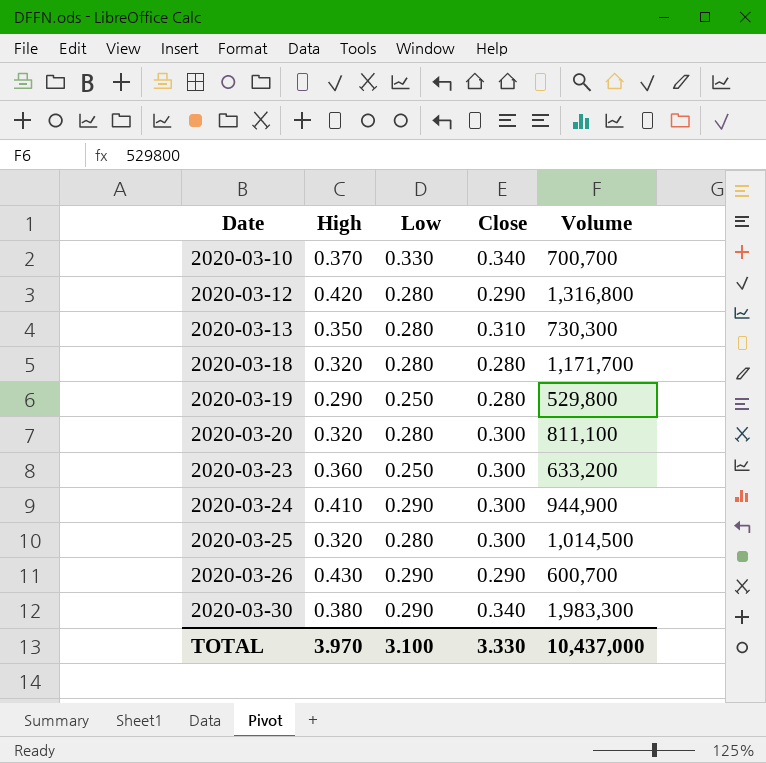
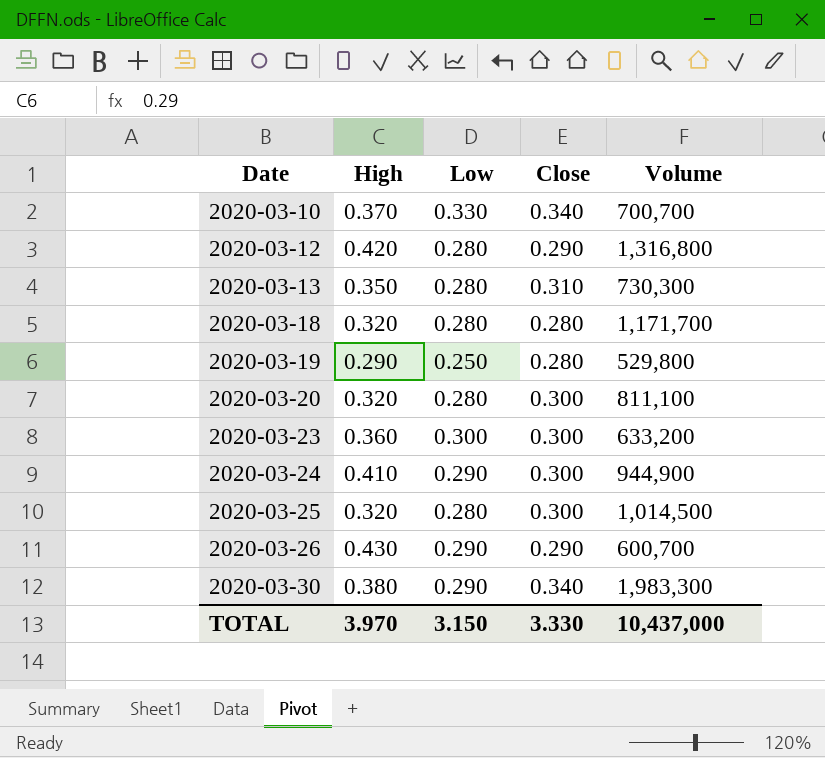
2020-03-23 | Low: 0.250 -> 0.300
TOTAL | Low: 3.100 -> 3.150

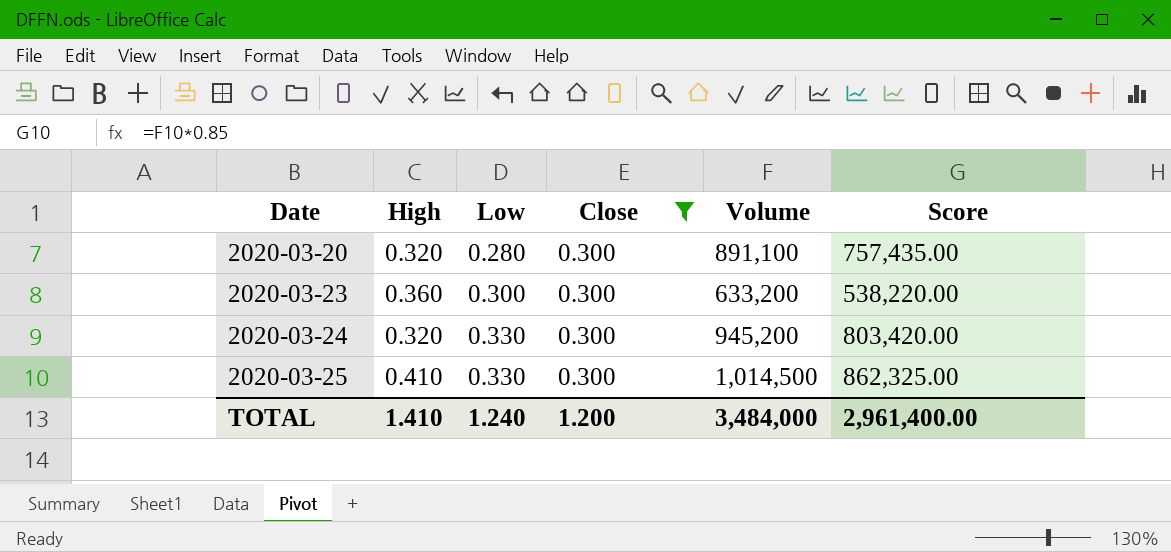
filter: none -> Close = 0.300
column Score | formula: none -> [Volume] * 0.85
2020-03-20 | Volume: 811,100 -> 891,100
2020-03-24 | High: 0.410 -> 0.320
2020-03-24 | Low: 0.290 -> 0.330
2020-03-24 | Volume: 944,900 -> 945,200
2020-03-25 | High: 0.320 -> 0.410
2020-03-25 | Low: 0.280 -> 0.330
TOTAL | High: 3.970 -> 1.410
TOTAL | Low: 3.150 -> 1.240
TOTAL | Close: 3.330 -> 1.200
TOTAL | Volume: 10,437,000 -> 3,484,000

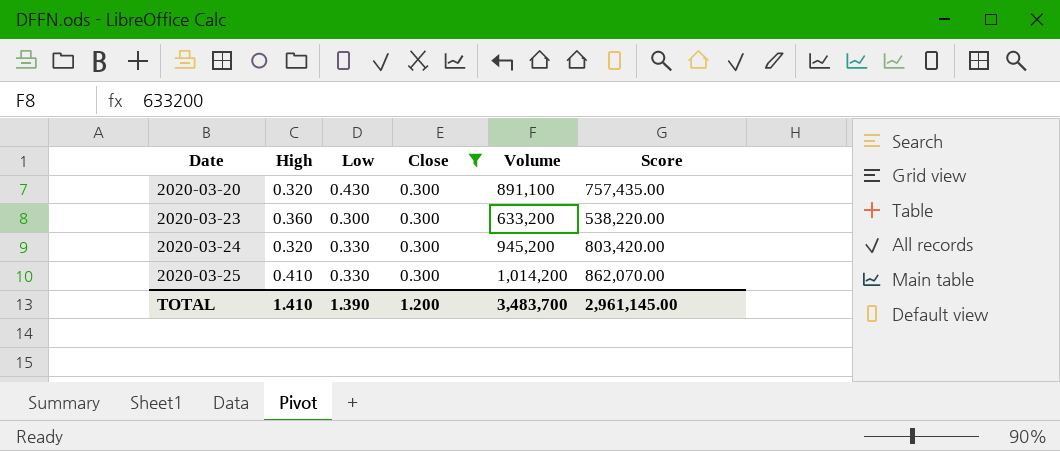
2020-03-20 | Low: 0.280 -> 0.430
2020-03-25 | Volume: 1,014,500 -> 1,014,200
2020-03-25 | Score: 862,325.00 -> 862,070.00
TOTAL | Low: 1.240 -> 1.390
TOTAL | Volume: 3,484,000 -> 3,483,700
TOTAL | Score: 2,961,400.00 -> 2,961,145.00

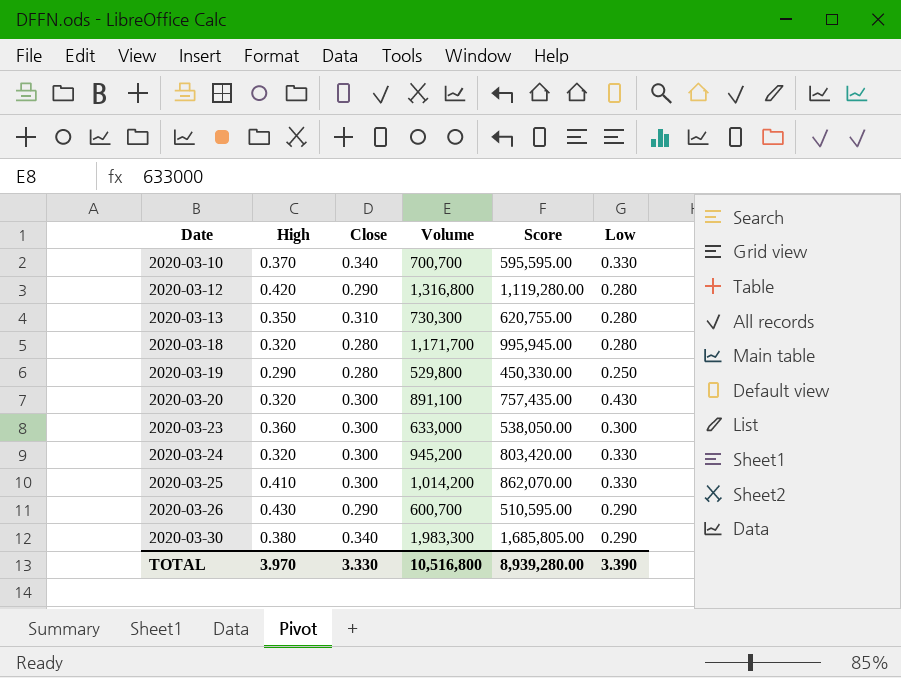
filter: Close = 0.300 -> none
column Low | position: 3 -> 6
2020-03-23 | Volume: 633,200 -> 633,000
2020-03-23 | Score: 538,220.00 -> 538,050.00
TOTAL | High: 1.410 -> 3.970
TOTAL | Close: 1.200 -> 3.330
TOTAL | Volume: 3,483,700 -> 10,516,800
TOTAL | Score: 2,961,145.00 -> 8,939,280.00
TOTAL | Low: 1.390 -> 3.390

